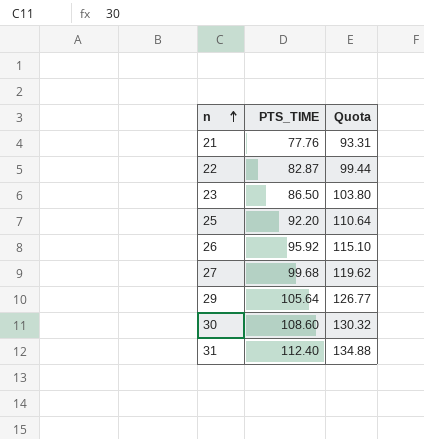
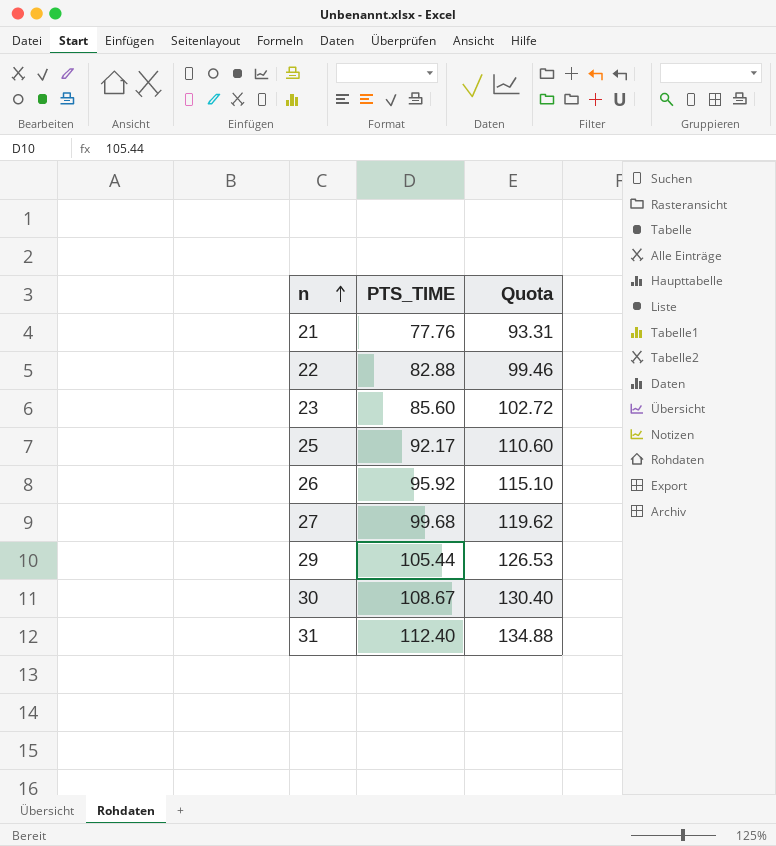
22 | PTS_TIME: 82.87 -> 82.88
22 | Quota: 99.44 -> 99.46
23 | PTS_TIME: 86.50 -> 85.60
23 | Quota: 103.80 -> 102.72
25 | PTS_TIME: 92.20 -> 92.17
25 | Quota: 110.64 -> 110.60
29 | PTS_TIME: 105.64 -> 105.44
29 | Quota: 126.77 -> 126.53
30 | PTS_TIME: 108.60 -> 108.67
30 | Quota: 130.32 -> 130.40

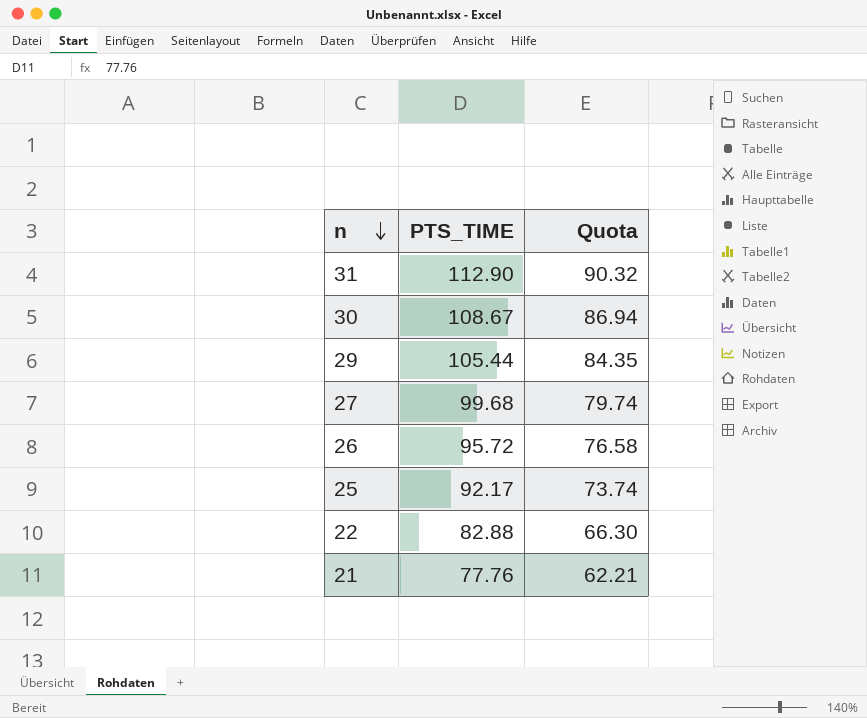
row order: n ascending -> n descending
column Quota | formula: [PTS_TIME] * 1.2 -> [PTS_TIME] * 0.8
row 23: 85.60 | 102.72 -> none
31 | PTS_TIME: 112.40 -> 112.90
26 | PTS_TIME: 95.92 -> 95.72

